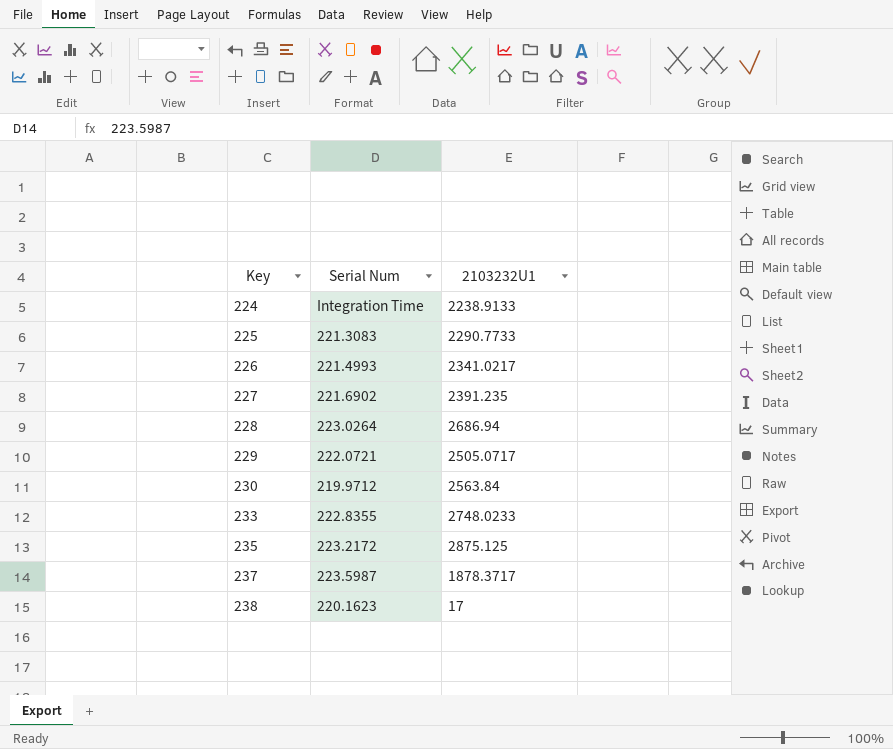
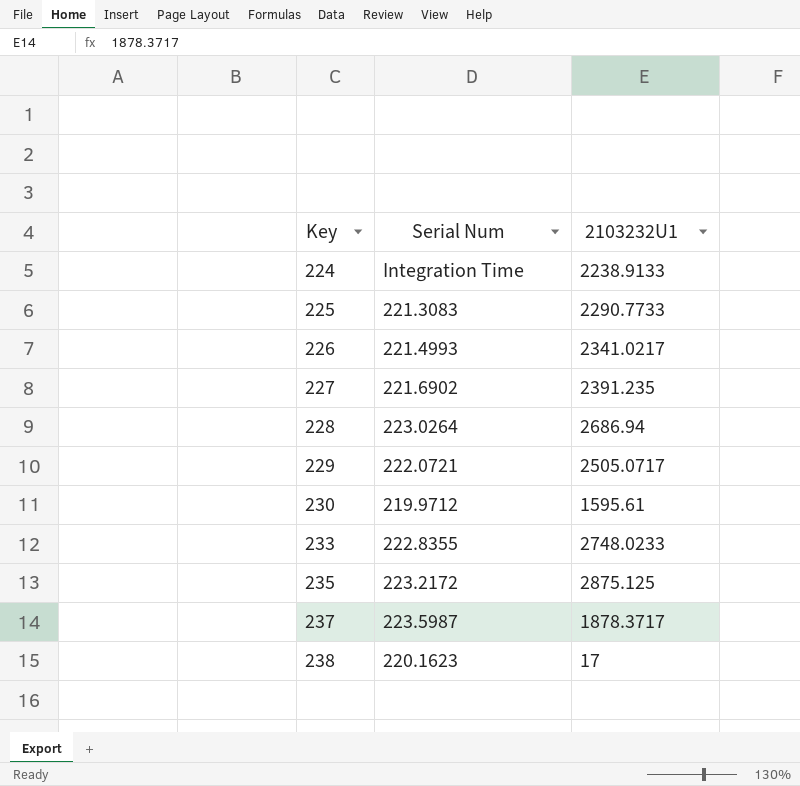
230 | 2103232U1: 2563.84 -> 1595.61

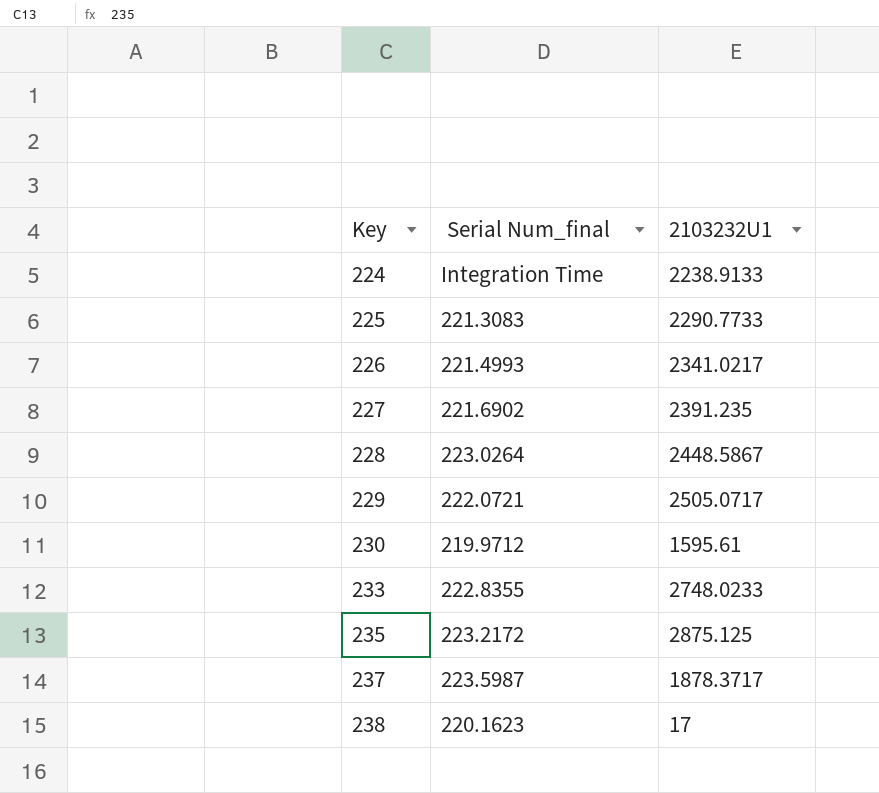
column name: Serial Num -> Serial Num_final
228 | 2103232U1: 2686.94 -> 2448.5867

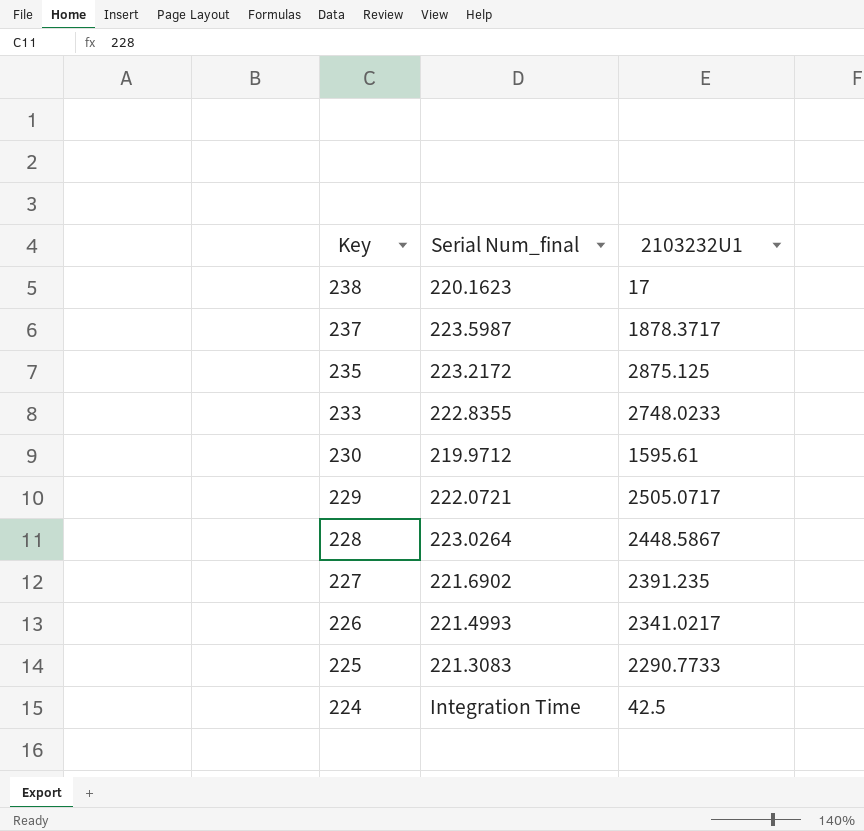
row order: Key ascending -> Key descending
224 | 2103232U1: 2238.9133 -> 42.5

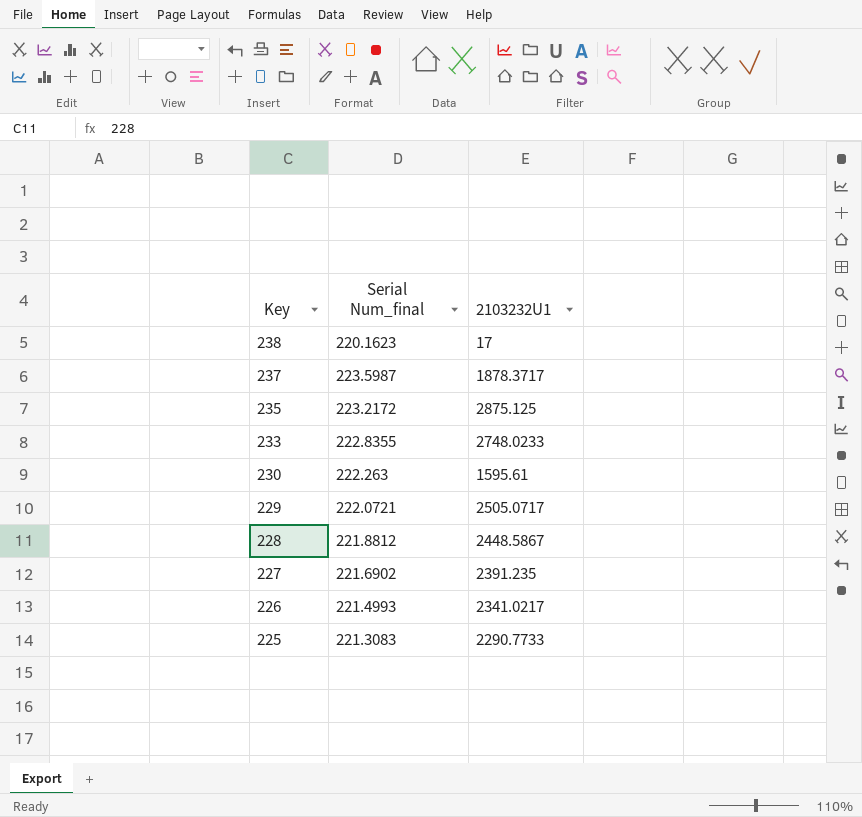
row 224: Integration Time | 42.5 -> none
230 | Serial Num_final: 219.9712 -> 222.263
228 | Serial Num_final: 223.0264 -> 221.8812

